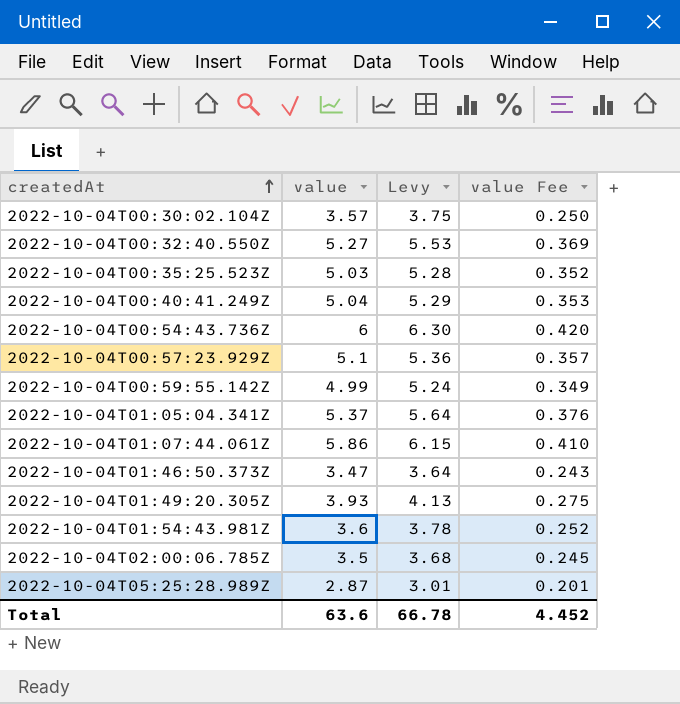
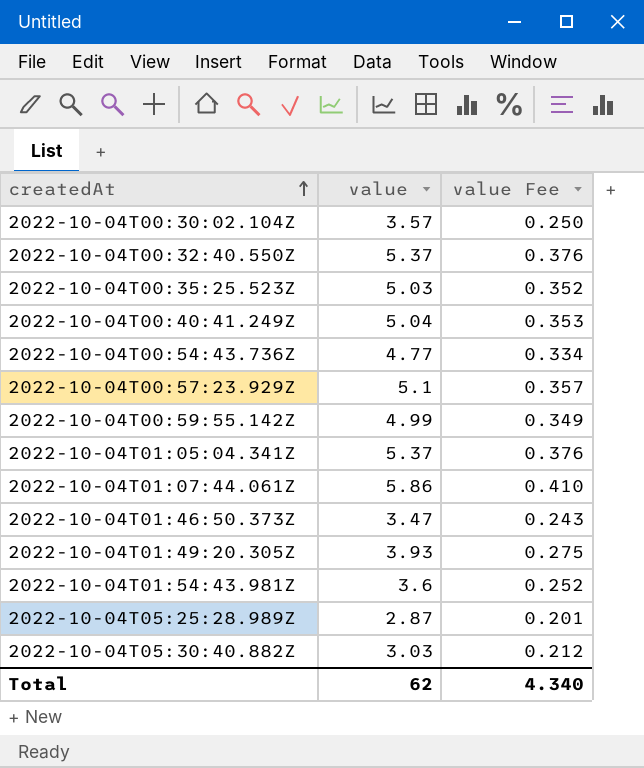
column Levy | formula: [value] * 1.05 -> none
row 2022-10-04T02:00:06.785Z: 3.5 | 3.68 | 0.245 -> none
2022-10-04T00:32:40.550Z | value: 5.27 -> 5.37
2022-10-04T00:32:40.550Z | value Fee: 0.369 -> 0.376
2022-10-04T00:54:43.736Z | value: 6 -> 4.77
2022-10-04T00:54:43.736Z | value Fee: 0.420 -> 0.334
row 2022-10-04T05:30:40.882Z: none -> 3.03 | 0.212
Total | value: 63.6 -> 62
Total | value Fee: 4.452 -> 4.340

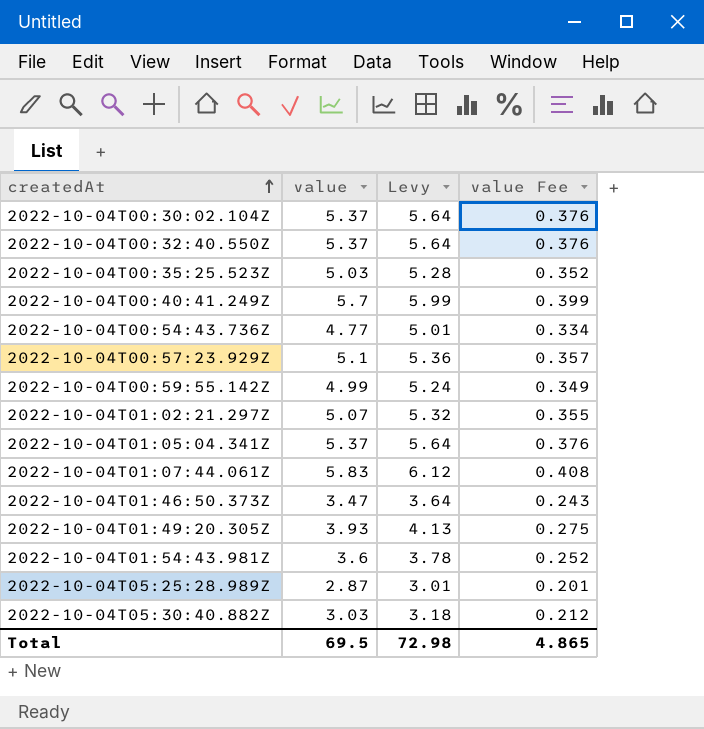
column Levy | formula: none -> [value] * 1.05
2022-10-04T00:30:02.104Z | value: 3.57 -> 5.37
2022-10-04T00:30:02.104Z | value Fee: 0.250 -> 0.376
2022-10-04T00:40:41.249Z | value: 5.04 -> 5.7
2022-10-04T00:40:41.249Z | value Fee: 0.353 -> 0.399
row 2022-10-04T01:02:21.297Z: none -> 5.07 | 5.32 | 0.355
2022-10-04T01:07:44.061Z | value: 5.86 -> 5.83
2022-10-04T01:07:44.061Z | value Fee: 0.410 -> 0.408
Total | value: 62 -> 69.5
Total | value Fee: 4.340 -> 4.865

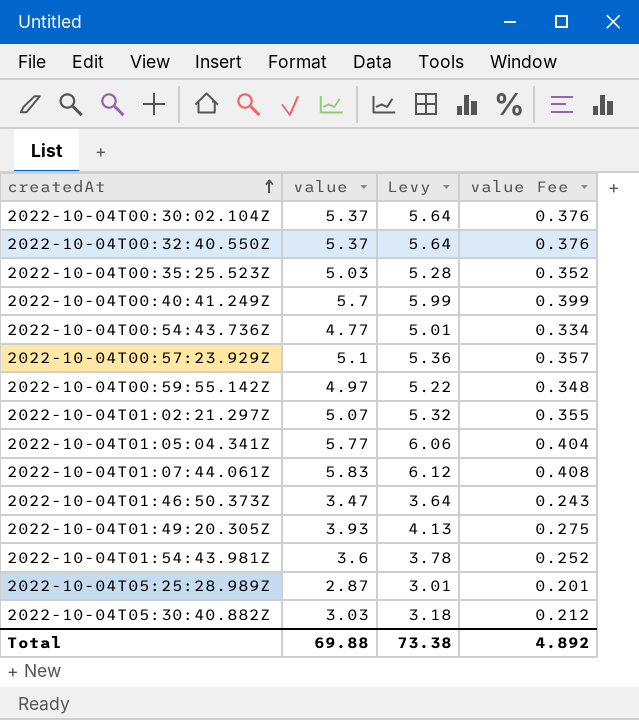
2022-10-04T00:59:55.142Z | value: 4.99 -> 4.97
2022-10-04T00:59:55.142Z | Levy: 5.24 -> 5.22
2022-10-04T00:59:55.142Z | value Fee: 0.349 -> 0.348
2022-10-04T01:05:04.341Z | value: 5.37 -> 5.77
2022-10-04T01:05:04.341Z | Levy: 5.64 -> 6.06
2022-10-04T01:05:04.341Z | value Fee: 0.376 -> 0.404
Total | value: 69.5 -> 69.88
Total | Levy: 72.98 -> 73.38
Total | value Fee: 4.865 -> 4.892

